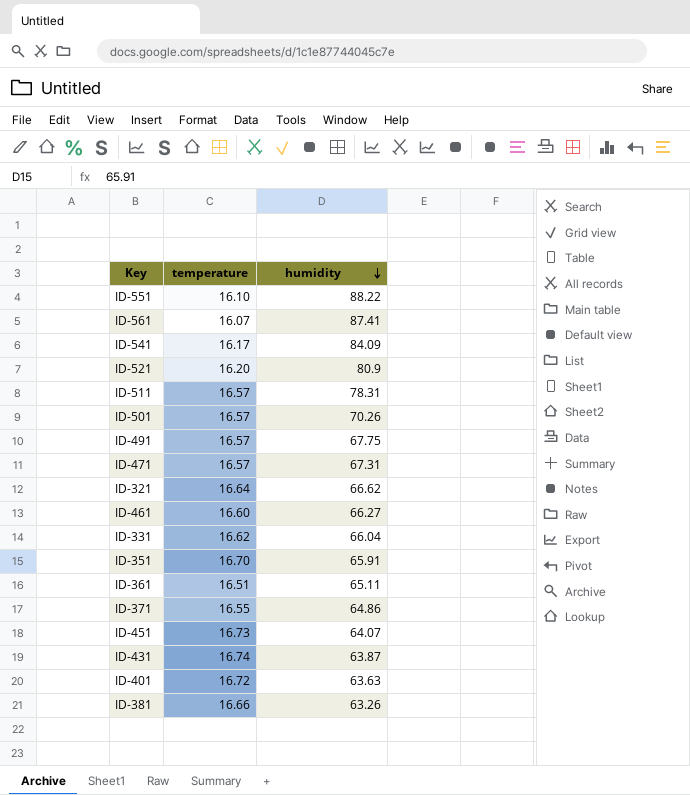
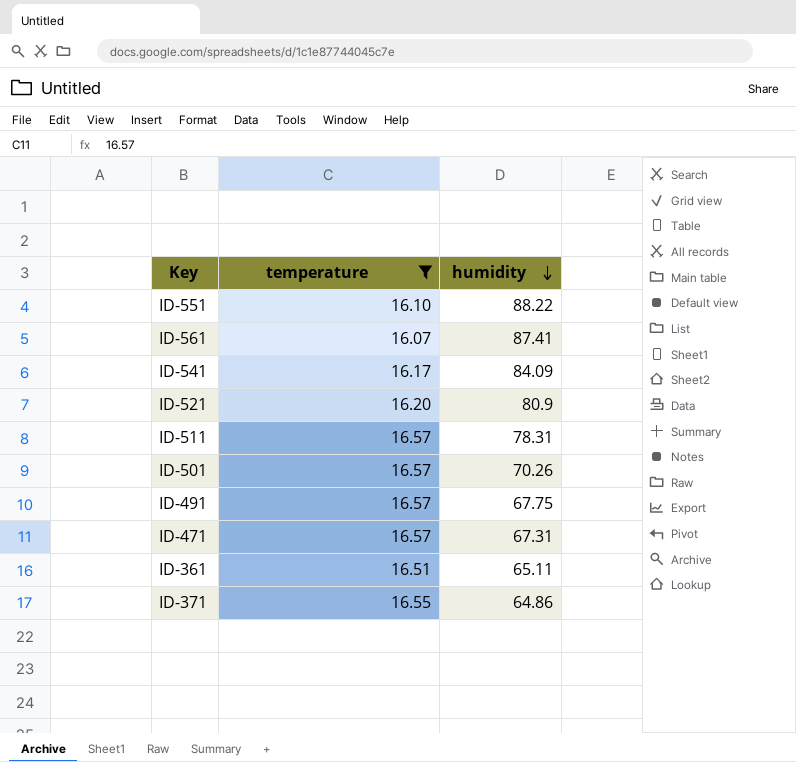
filter: none -> temperature <= 16.57

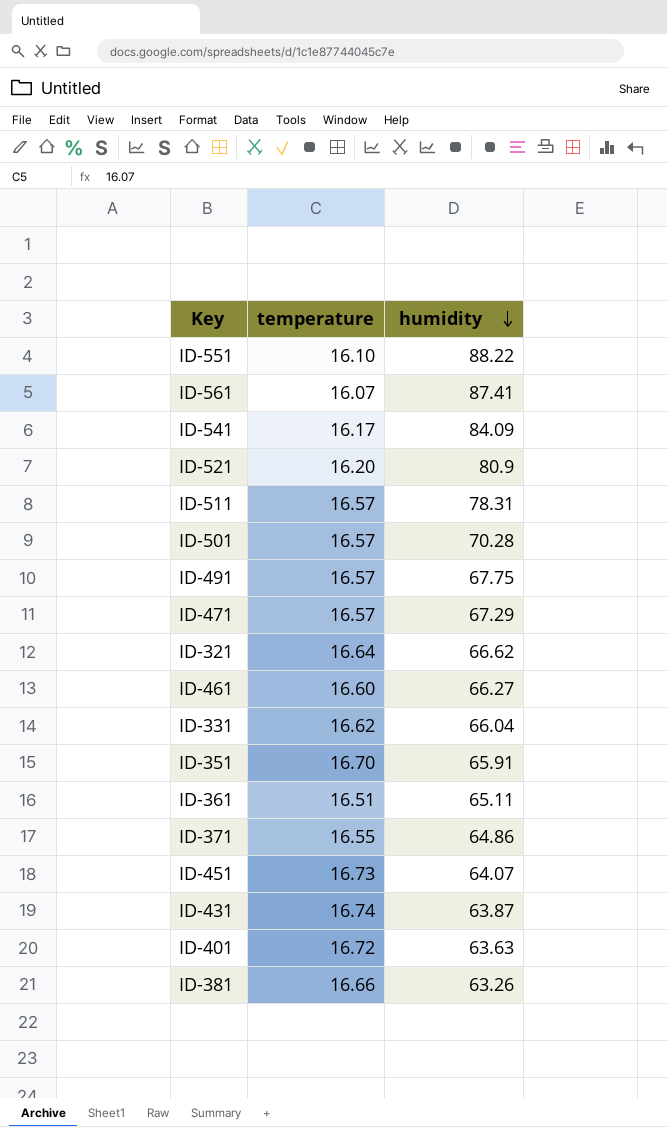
filter: temperature <= 16.57 -> none
ID-501 | humidity: 70.26 -> 70.28
ID-471 | humidity: 67.31 -> 67.29

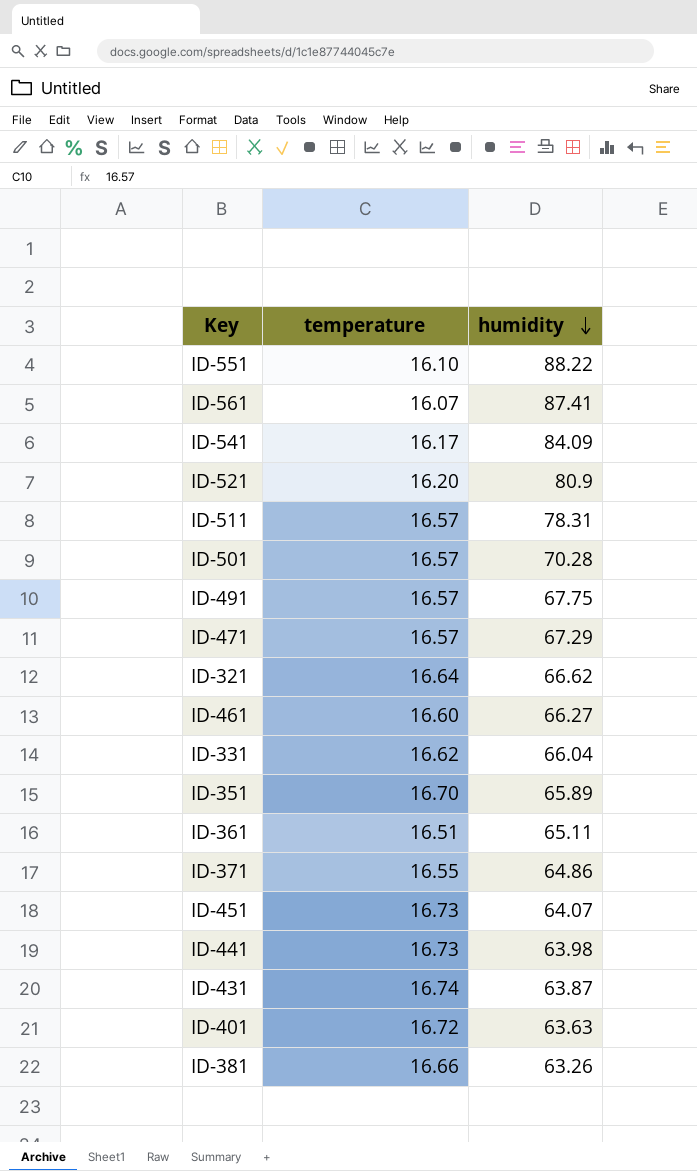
ID-351 | humidity: 65.91 -> 65.89
row ID-441: none -> 16.73 | 63.98

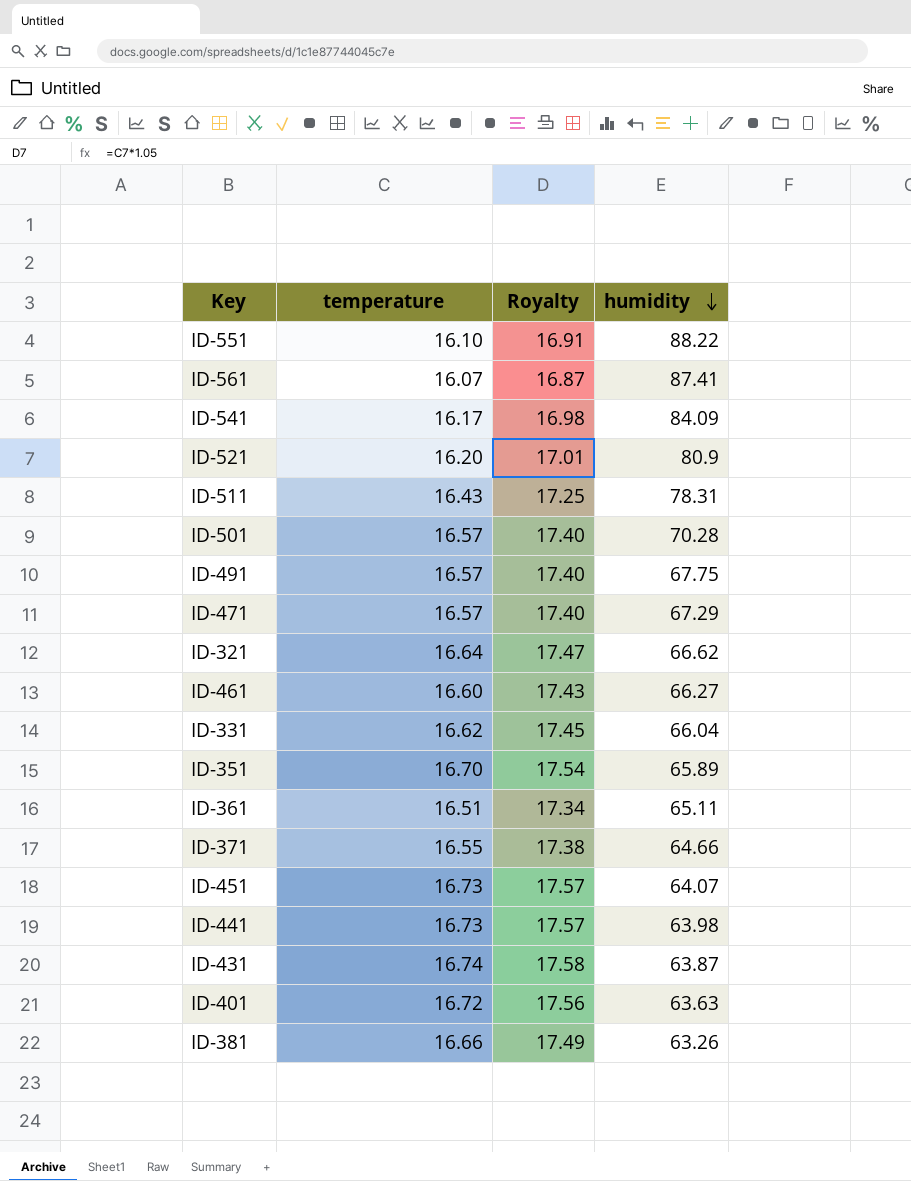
column Royalty | formula: none -> [temperature] * 1.05
ID-511 | temperature: 16.57 -> 16.43
ID-371 | humidity: 64.86 -> 64.66

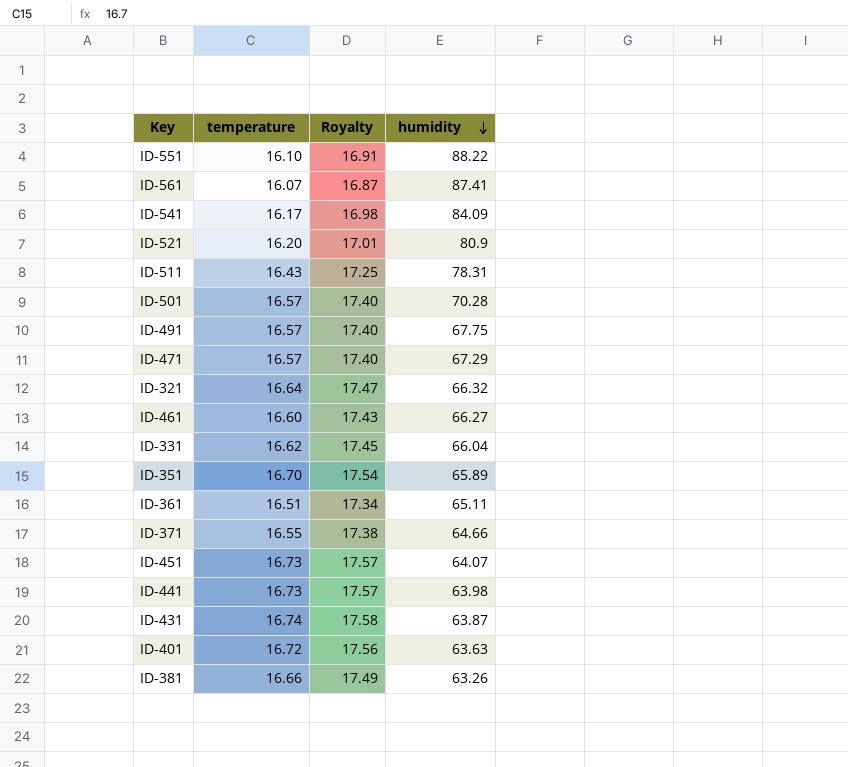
ID-321 | humidity: 66.62 -> 66.32

